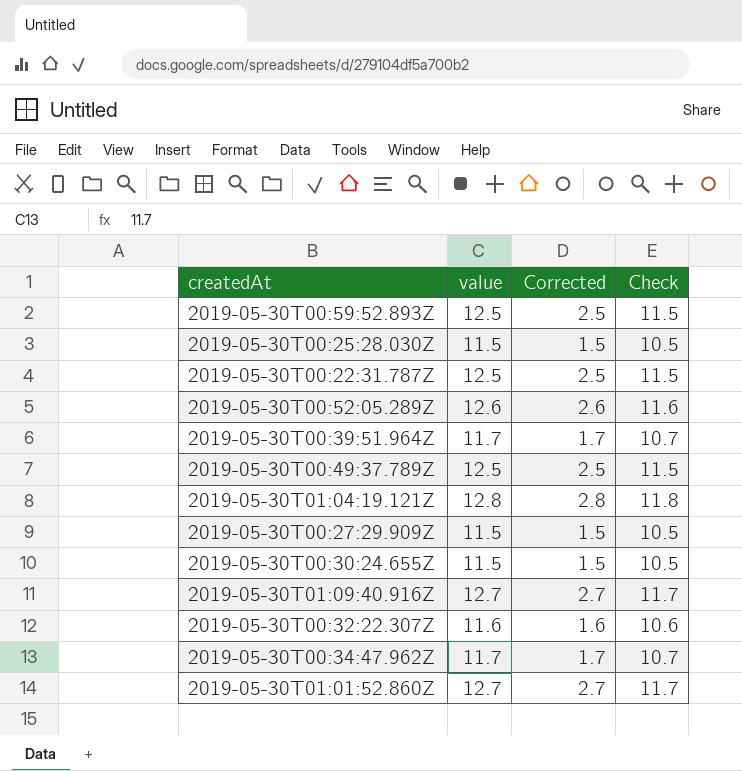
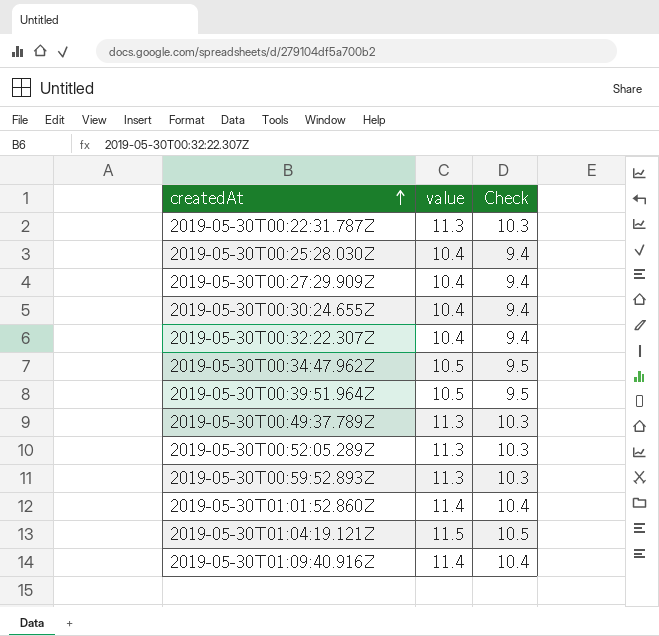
row order: none -> createdAt ascending
column Corrected | formula: [value] - 10 -> none
2019-05-30T00:22:31.787Z | value: 12.5 -> 11.3
2019-05-30T00:22:31.787Z | Check: 11.5 -> 10.3
2019-05-30T00:25:28.030Z | value: 11.5 -> 10.4
2019-05-30T00:25:28.030Z | Check: 10.5 -> 9.4
2019-05-30T00:27:29.909Z | value: 11.5 -> 10.4
2019-05-30T00:27:29.909Z | Check: 10.5 -> 9.4
2019-05-30T00:30:24.655Z | value: 11.5 -> 10.4
2019-05-30T00:30:24.655Z | Check: 10.5 -> 9.4
2019-05-30T00:32:22.307Z | value: 11.6 -> 10.4
2019-05-30T00:32:22.307Z | Check: 10.6 -> 9.4
2019-05-30T00:34:47.962Z | value: 11.7 -> 10.5
2019-05-30T00:34:47.962Z | Check: 10.7 -> 9.5
2019-05-30T00:39:51.964Z | value: 11.7 -> 10.5
2019-05-30T00:39:51.964Z | Check: 10.7 -> 9.5
2019-05-30T00:49:37.789Z | value: 12.5 -> 11.3
2019-05-30T00:49:37.789Z | Check: 11.5 -> 10.3
2019-05-30T00:52:05.289Z | value: 12.6 -> 11.3
2019-05-30T00:52:05.289Z | Check: 11.6 -> 10.3
2019-05-30T00:59:52.893Z | value: 12.5 -> 11.3
2019-05-30T00:59:52.893Z | Check: 11.5 -> 10.3
2019-05-30T01:01:52.860Z | value: 12.7 -> 11.4
2019-05-30T01:01:52.860Z | Check: 11.7 -> 10.4
2019-05-30T01:04:19.121Z | value: 12.8 -> 11.5
2019-05-30T01:04:19.121Z | Check: 11.8 -> 10.5
2019-05-30T01:09:40.916Z | value: 12.7 -> 11.4
2019-05-30T01:09:40.916Z | Check: 11.7 -> 10.4

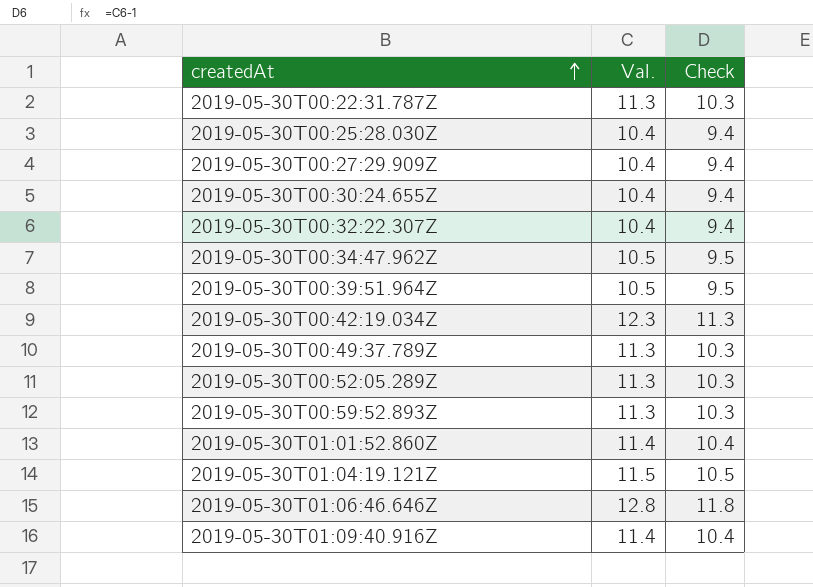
column name: value -> Val.
row 2019-05-30T00:42:19.034Z: none -> 12.3 | 11.3
row 2019-05-30T01:06:46.646Z: none -> 12.8 | 11.8

